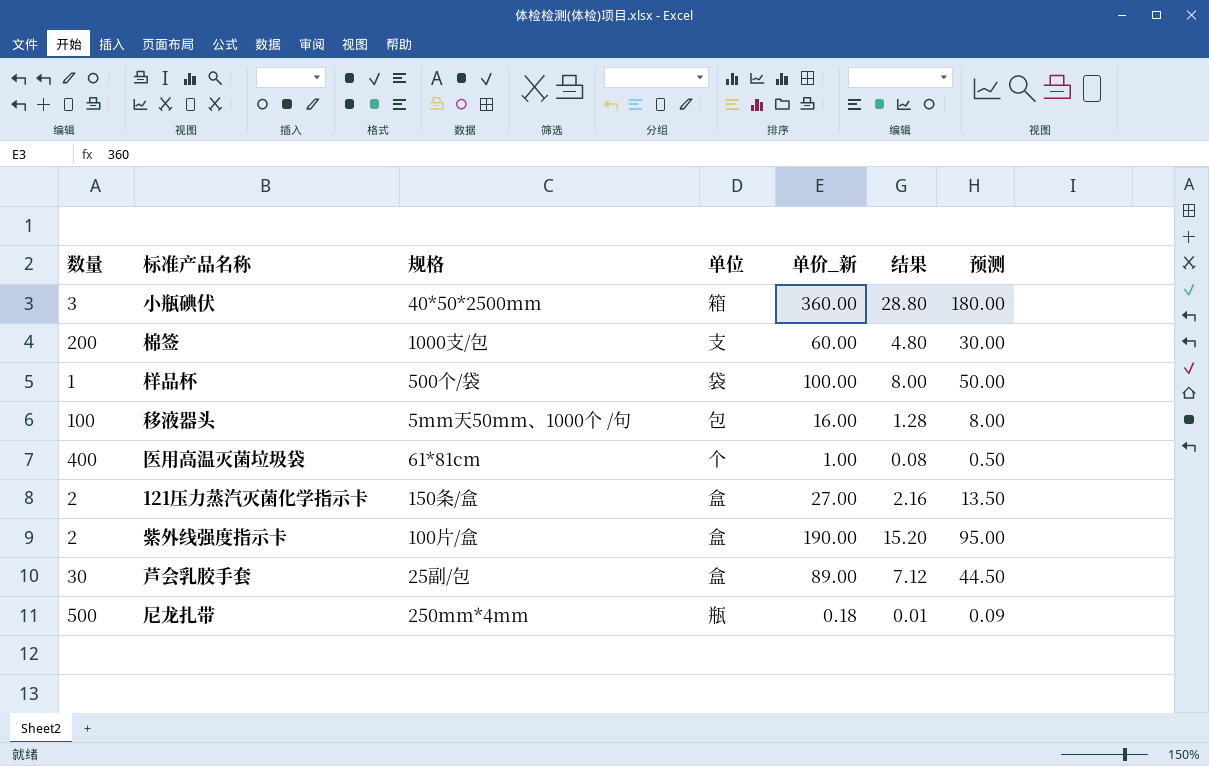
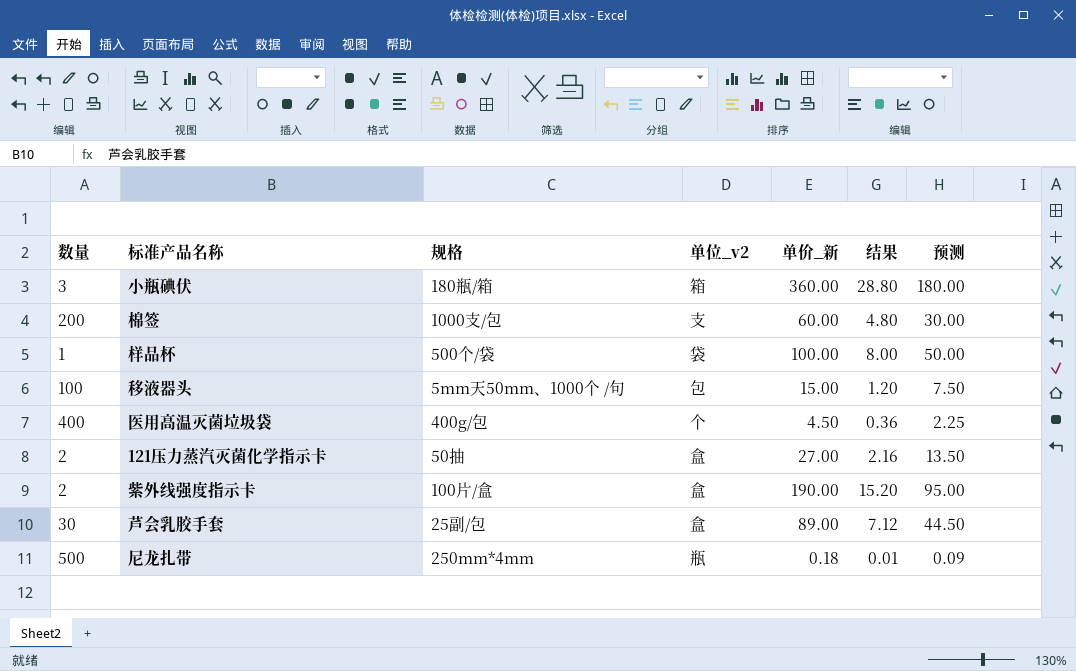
column name: 单位 -> 单位_v2
小瓶碘伏 | 规格: 40*50*2500mm -> 180瓶/箱
移液器头 | 单价_新: 16.00 -> 15.00
移液器头 | 结果: 1.28 -> 1.20
移液器头 | 预测: 8.00 -> 7.50
医用高温灭菌垃圾袋 | 规格: 61*81cm -> 400g/包
医用高温灭菌垃圾袋 | 单价_新: 1.00 -> 4.50
医用高温灭菌垃圾袋 | 结果: 0.08 -> 0.36
医用高温灭菌垃圾袋 | 预测: 0.50 -> 2.25
121压力蒸汽灭菌化学指示卡 | 规格: 150条/盒 -> 50抽

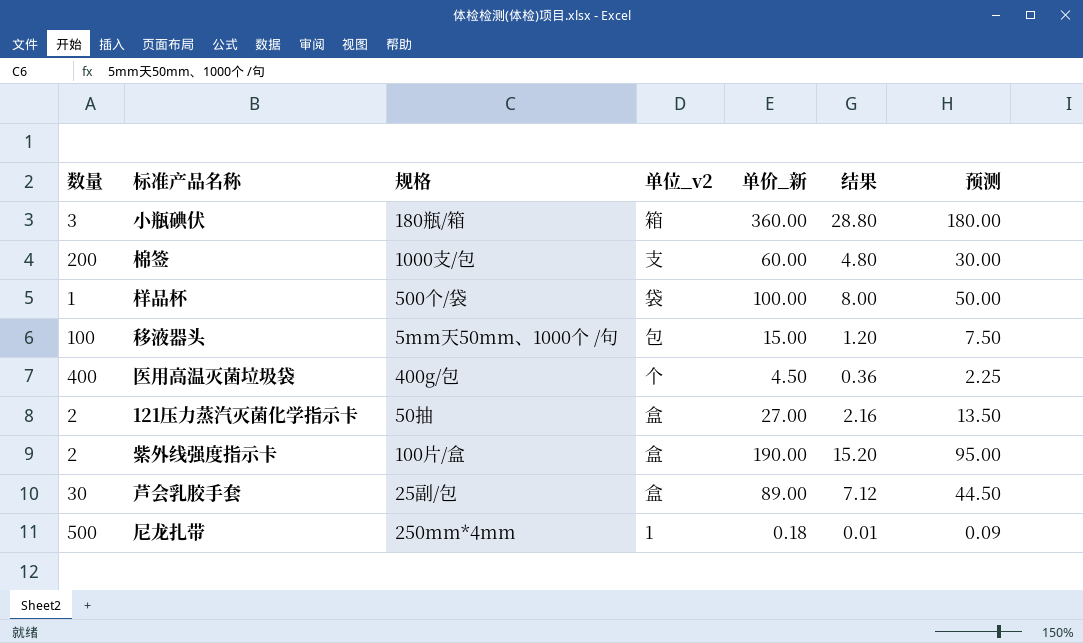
尼龙扎带 | 单位_v2: 瓶 -> 1

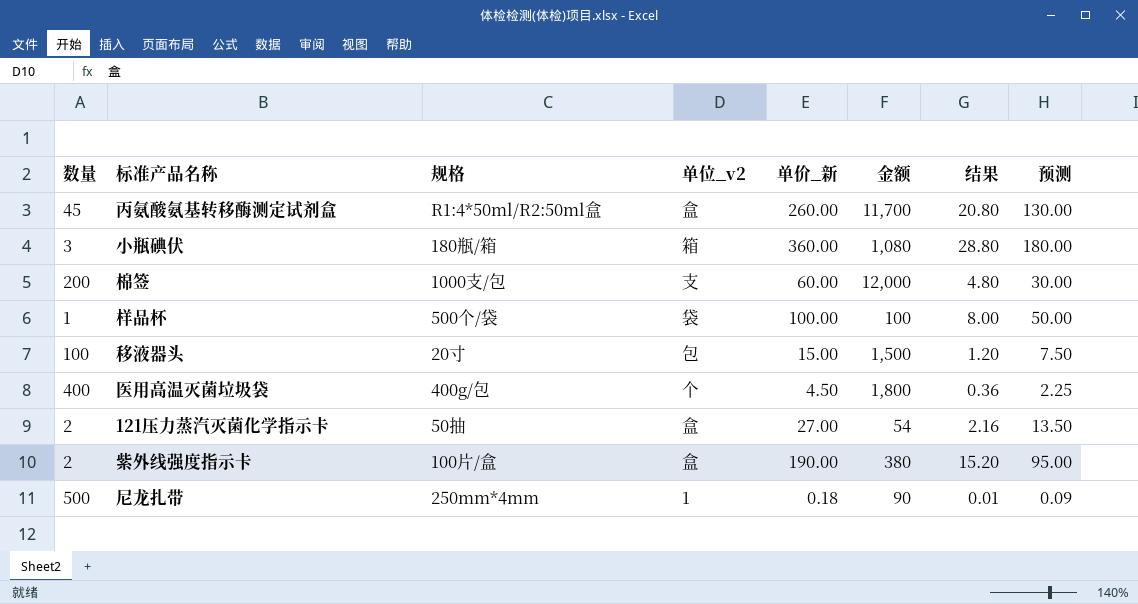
column 金额 | position: none -> 6
row 芦会乳胶手套: 30 | 25副/包 | 盒 | 89.00 | 7.12 | 44.50 -> none
row 丙氨酸氨基转移酶测定试剂盒: none -> 45 | R1:4*50ml/R2:50ml盒 | 盒 | 260.00 | 11,700 | 20.80 | 130.00
移液器头 | 规格: 5mm天50mm、1000个 /句 -> 20寸

